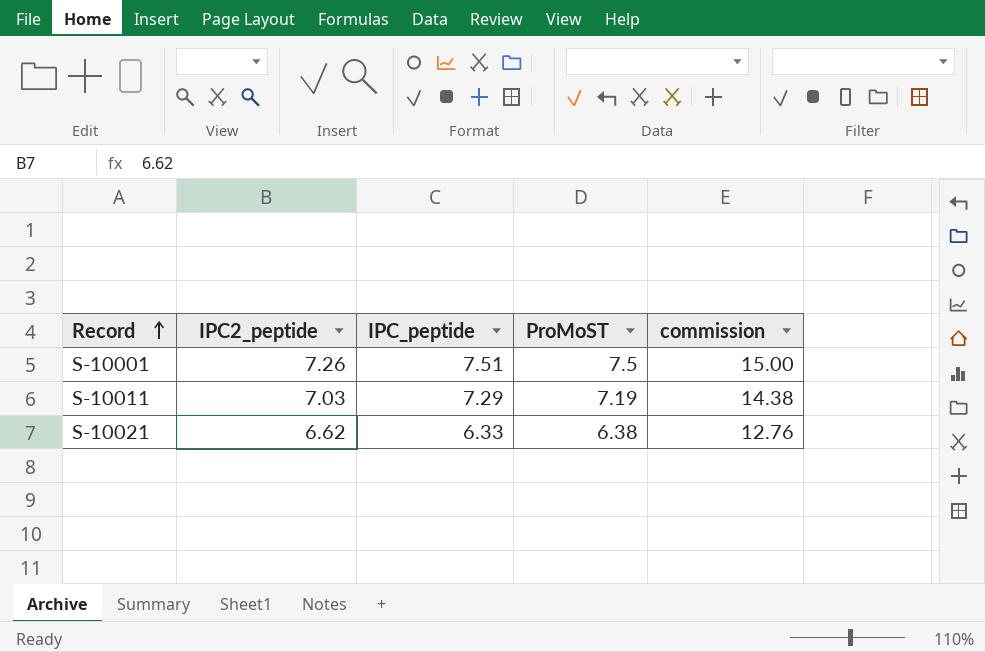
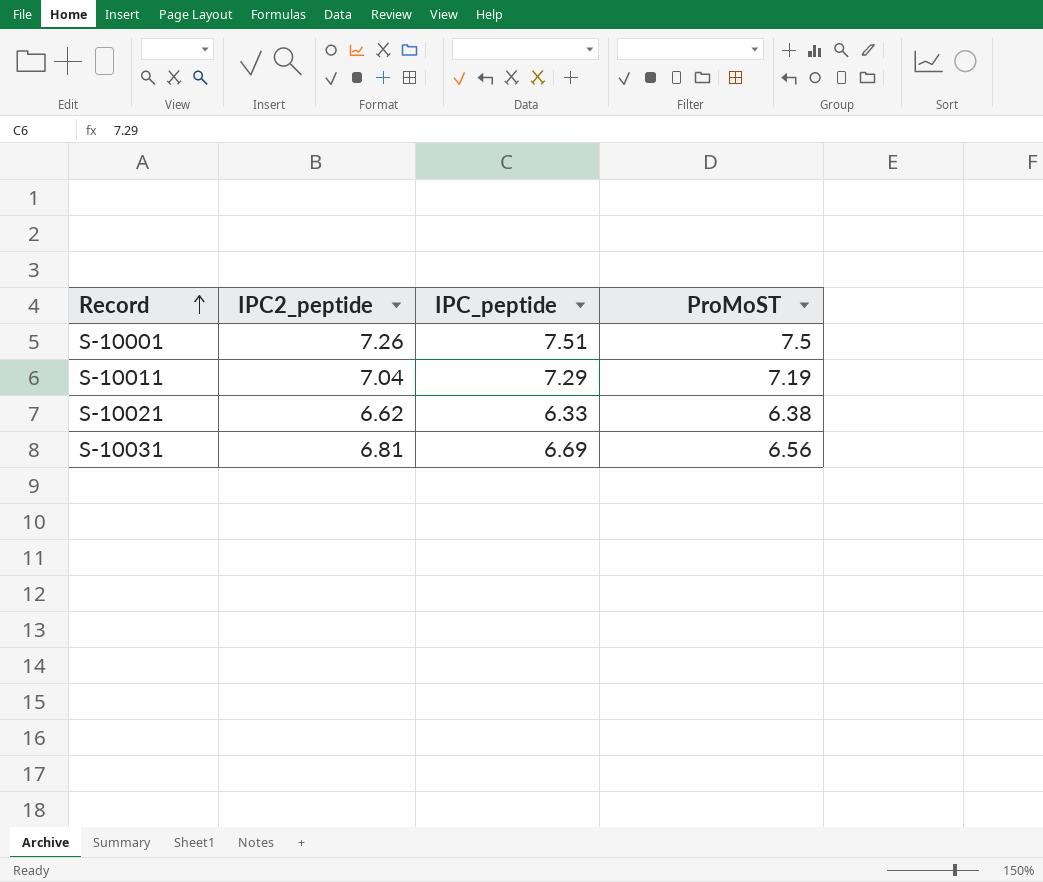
column commission | formula: [ProMoST] * 2 -> none
S-10011 | IPC2_peptide: 7.03 -> 7.04
row S-10031: none -> 6.81 | 6.69 | 6.56

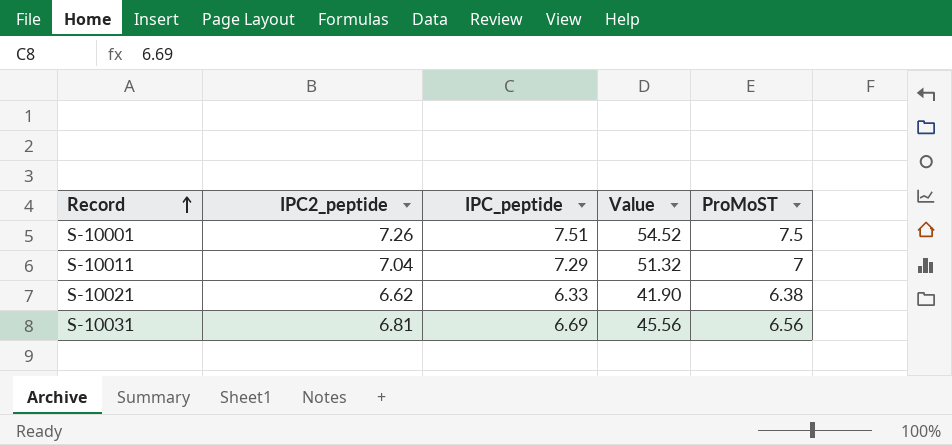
column Value | formula: none -> [IPC2_peptide] * [IPC_peptide]
S-10011 | ProMoST: 7.19 -> 7

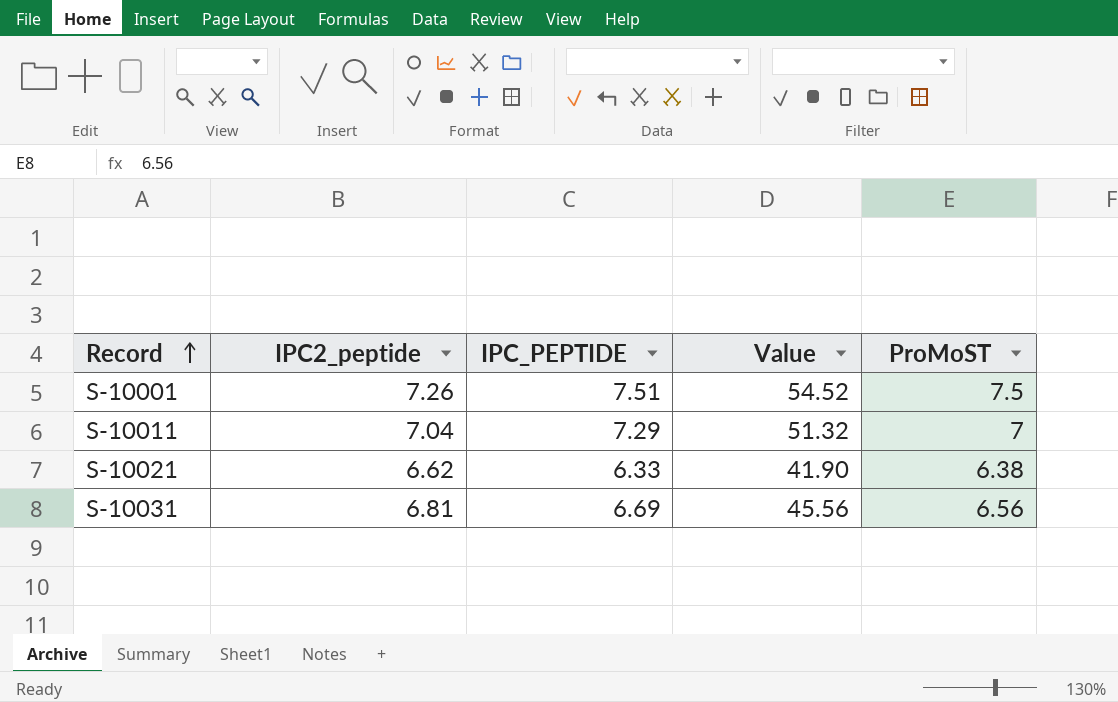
column name: IPC_peptide -> IPC_PEPTIDE

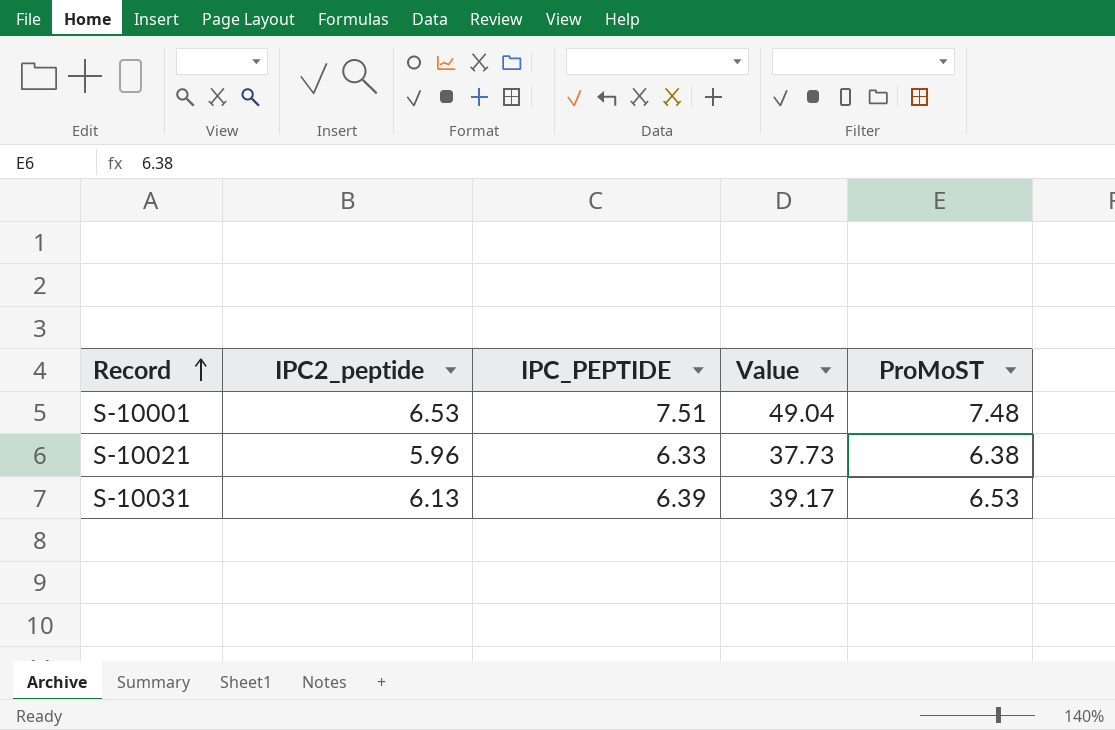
row S-10011: 7.04 | 7.29 | 51.32 | 7 -> none
S-10001 | IPC2_peptide: 7.26 -> 6.53
S-10001 | Value: 54.52 -> 49.04
S-10001 | ProMoST: 7.5 -> 7.48
S-10021 | IPC2_peptide: 6.62 -> 5.96
S-10021 | Value: 41.90 -> 37.73
S-10031 | IPC2_peptide: 6.81 -> 6.13
S-10031 | IPC_PEPTIDE: 6.69 -> 6.39
S-10031 | Value: 45.56 -> 39.17
S-10031 | ProMoST: 6.56 -> 6.53

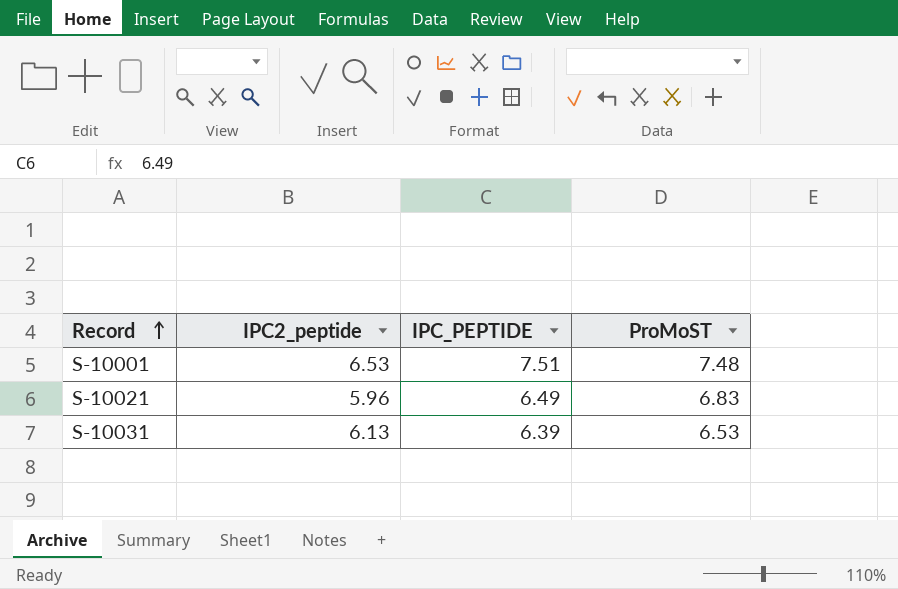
column Value | formula: [IPC2_peptide] * [IPC_PEPTIDE] -> none
S-10021 | IPC_PEPTIDE: 6.33 -> 6.49
S-10021 | ProMoST: 6.38 -> 6.83

